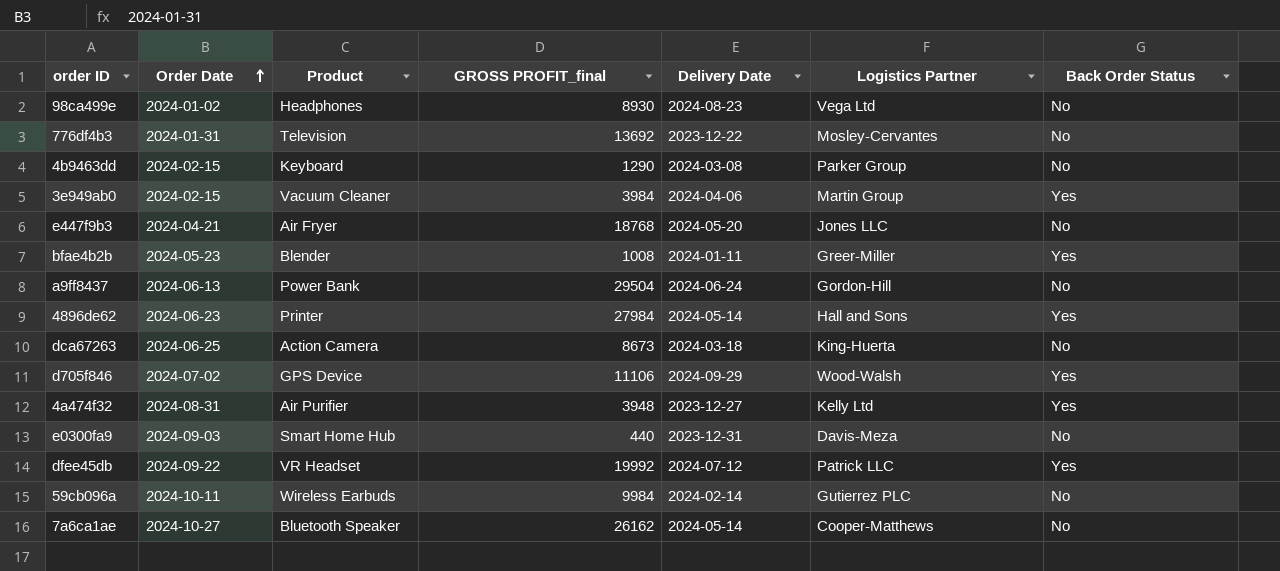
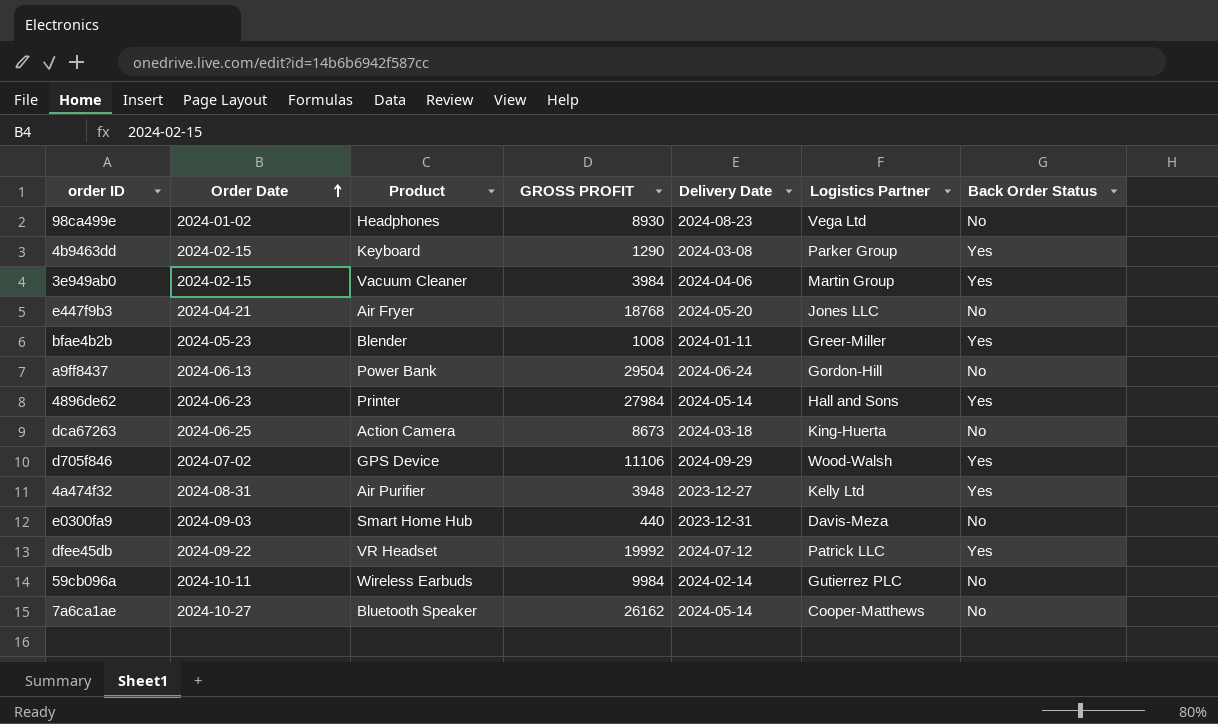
column name: GROSS PROFIT_final -> GROSS PROFIT
row 776df4b3: 2024-01-31 | Television | 13692 | 2023-12-22 | Mosley-Cervantes | No -> none
4b9463dd | Back Order Status: No -> Yes

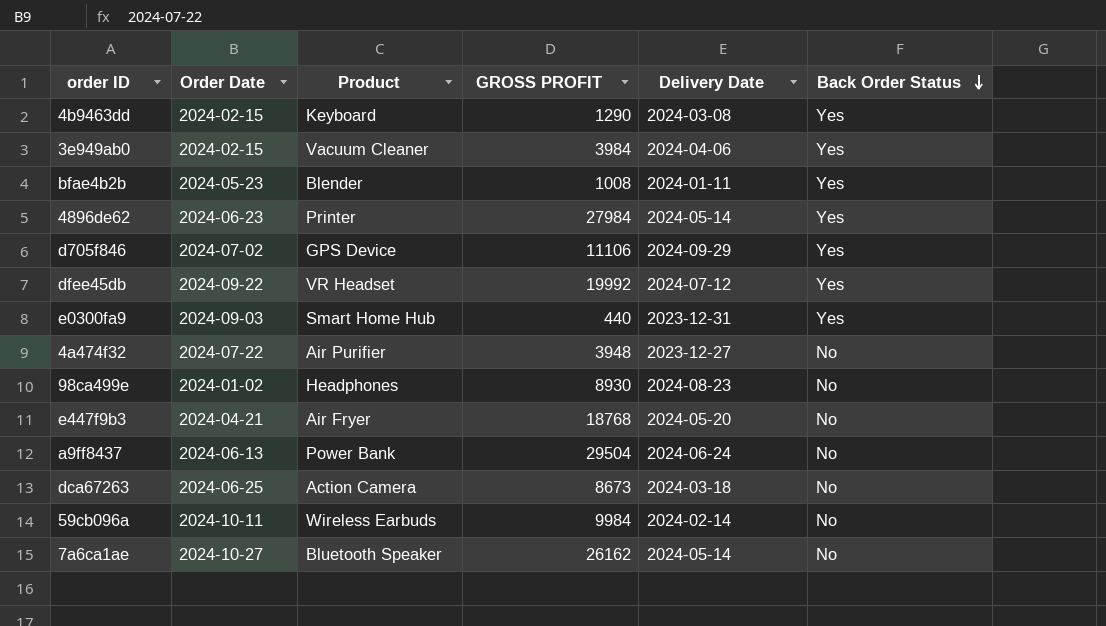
row order: Order Date ascending -> Back Order Status descending
column Logistics Partner | position: 6 -> none
e0300fa9 | Back Order Status: No -> Yes
4a474f32 | Order Date: 2024-08-31 -> 2024-07-22
4a474f32 | Back Order Status: Yes -> No

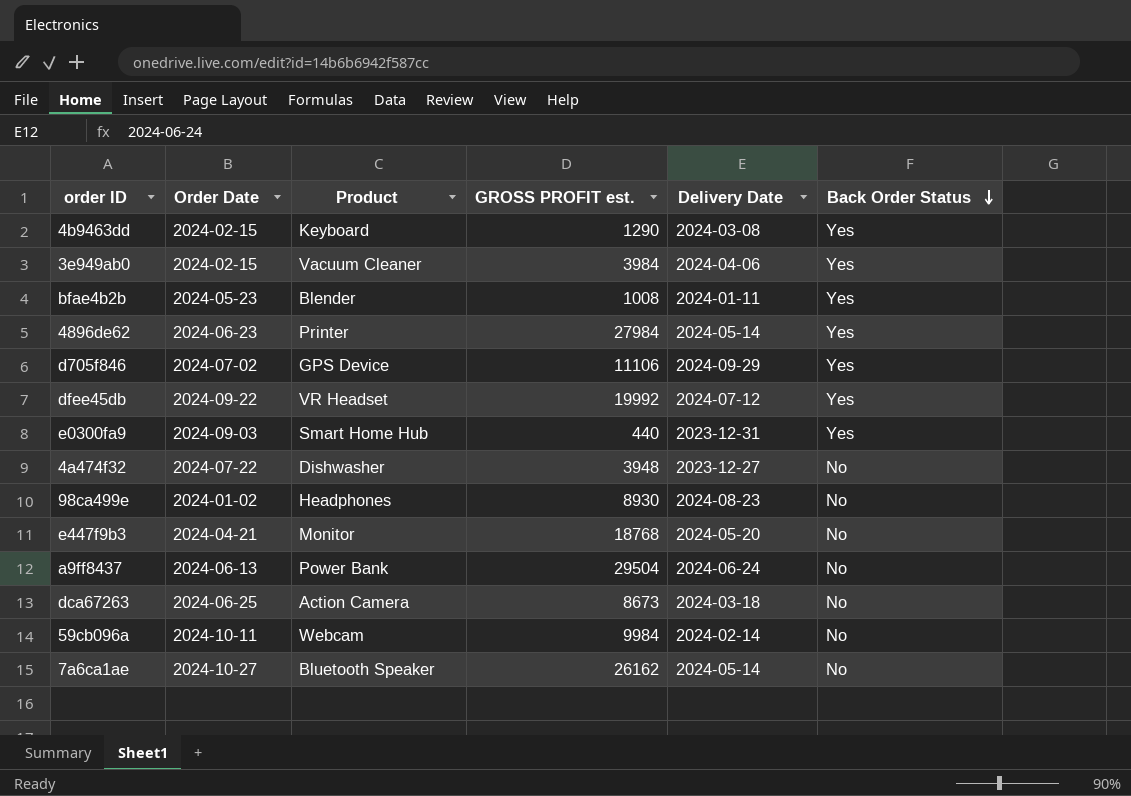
column name: GROSS PROFIT -> GROSS PROFIT est.
4a474f32 | Product: Air Purifier -> Dishwasher
e447f9b3 | Product: Air Fryer -> Monitor
59cb096a | Product: Wireless Earbuds -> Webcam

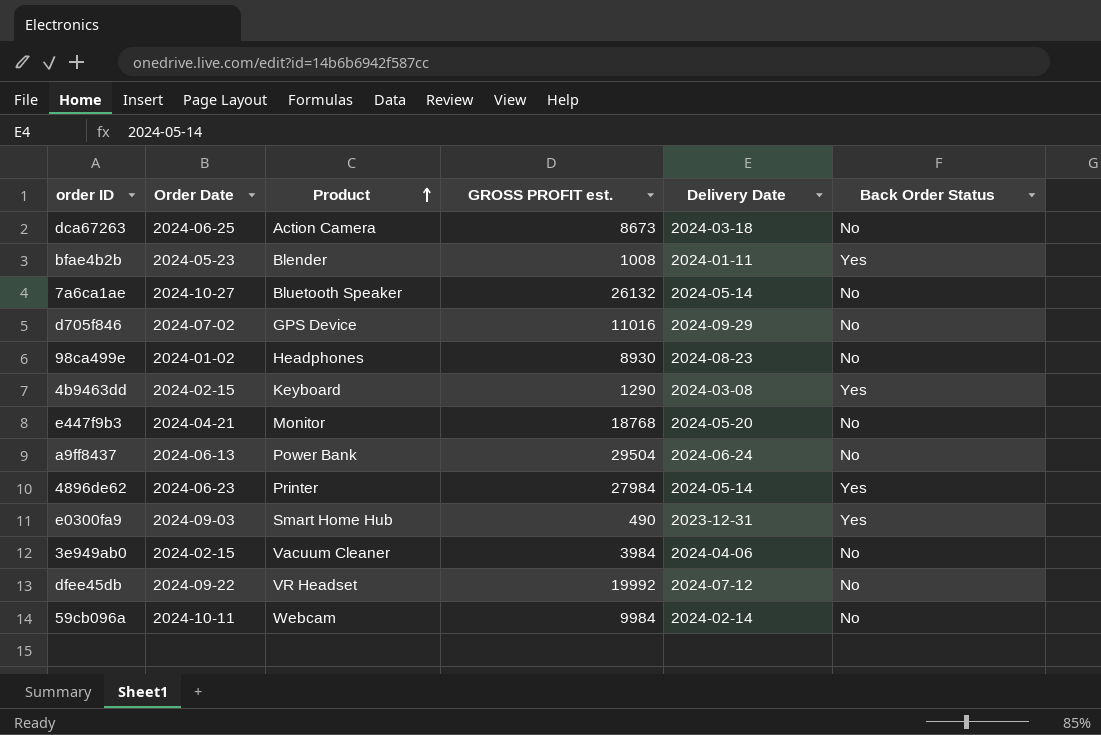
row order: Back Order Status descending -> Product ascending
row 4a474f32: 2024-07-22 | Dishwasher | 3948 | 2023-12-27 | No -> none
7a6ca1ae | GROSS PROFIT est.: 26162 -> 26132
d705f846 | GROSS PROFIT est.: 11106 -> 11016
d705f846 | Back Order Status: Yes -> No
e0300fa9 | GROSS PROFIT est.: 440 -> 490
3e949ab0 | Back Order Status: Yes -> No
dfee45db | Back Order Status: Yes -> No

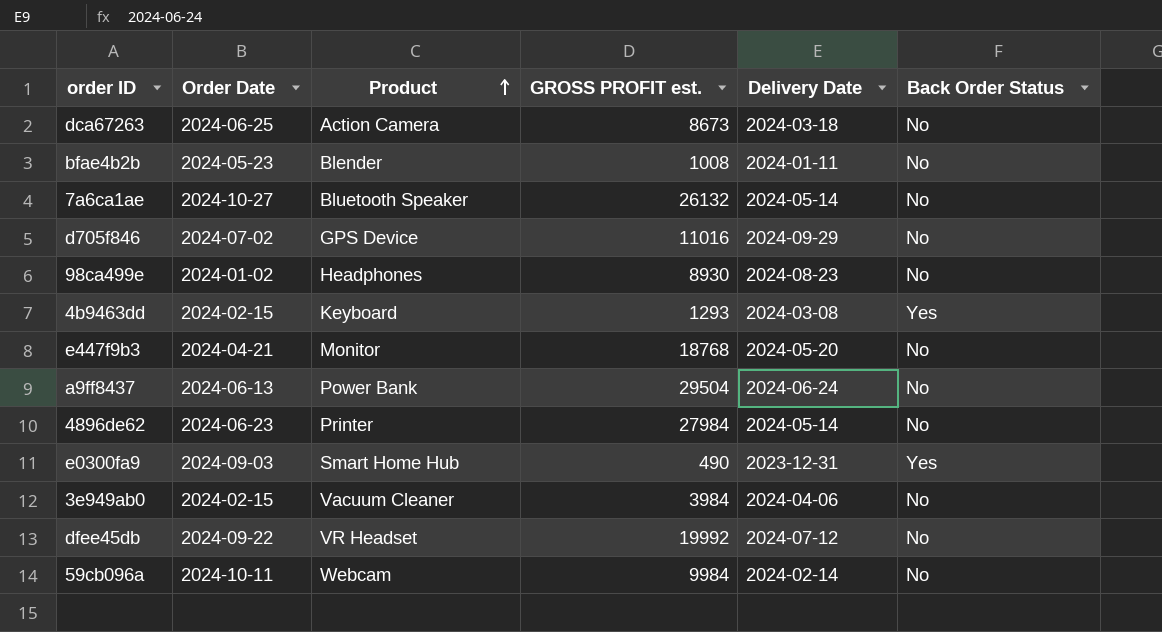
bfae4b2b | Back Order Status: Yes -> No
4b9463dd | GROSS PROFIT est.: 1290 -> 1293
4896de62 | Back Order Status: Yes -> No

